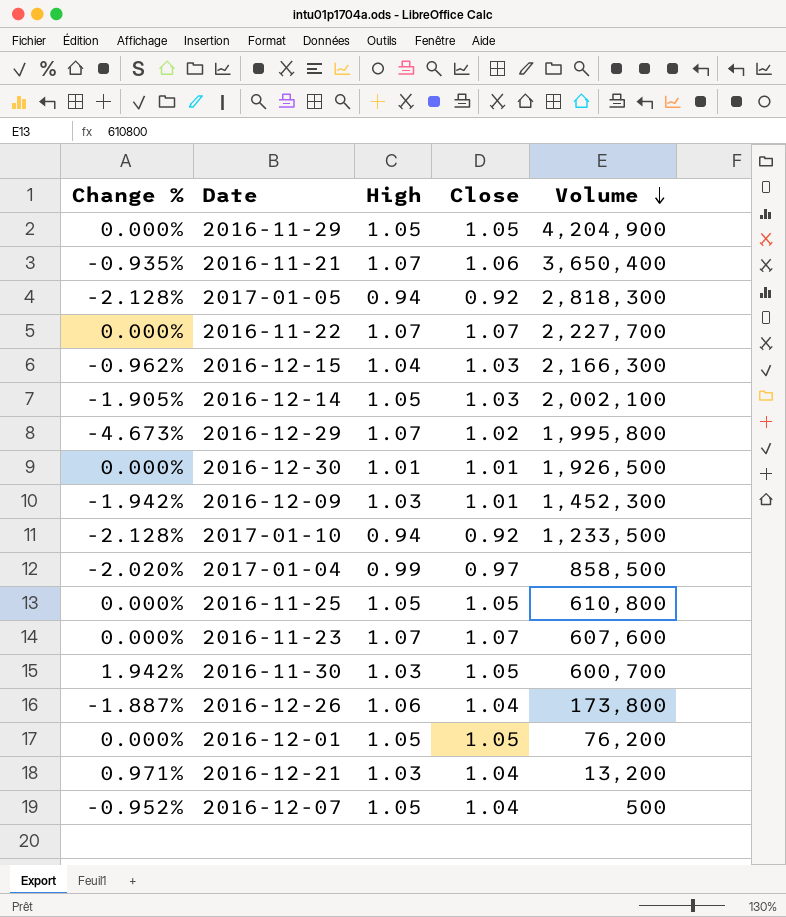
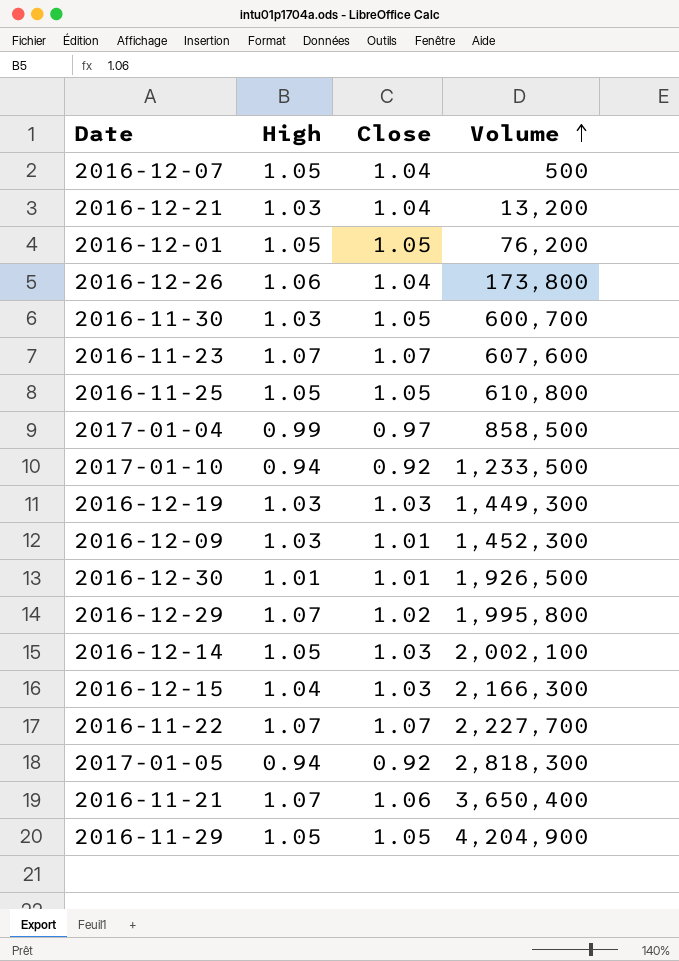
row order: Volume descending -> Volume ascending
column Change % | formula: ([Close] - [High]) / [High] -> none
row 2016-12-19: none -> 1.03 | 1.03 | 1,449,300

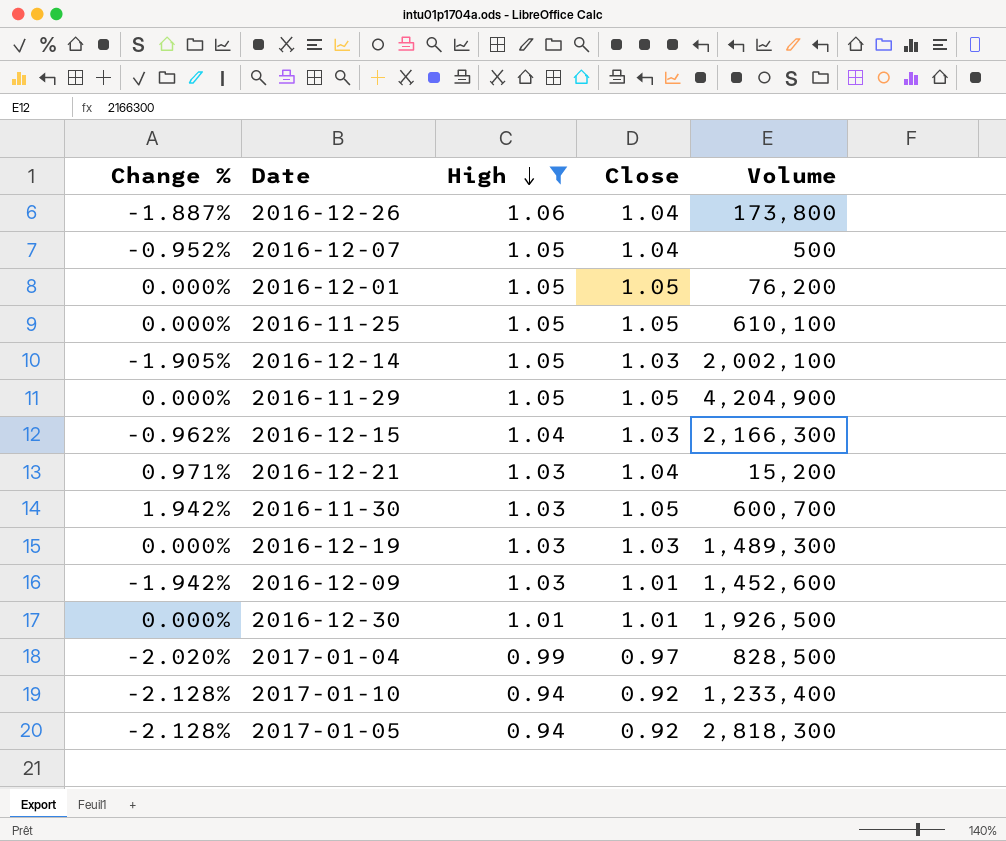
filter: none -> High != 1.07
row order: Volume ascending -> High descending
column Change % | formula: none -> ([Close] - [High]) / [High]
2016-11-25 | Volume: 610,800 -> 610,100
2016-12-21 | Volume: 13,200 -> 15,200
2016-12-19 | Volume: 1,449,300 -> 1,489,300
2016-12-09 | Volume: 1,452,300 -> 1,452,600
2017-01-04 | Volume: 858,500 -> 828,500
2017-01-10 | Volume: 1,233,500 -> 1,233,400

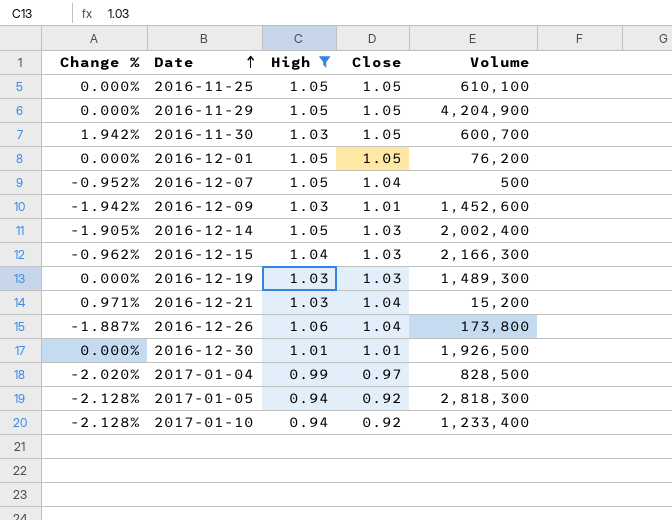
row order: High descending -> Date ascending
2016-12-14 | Volume: 2,002,100 -> 2,002,400

